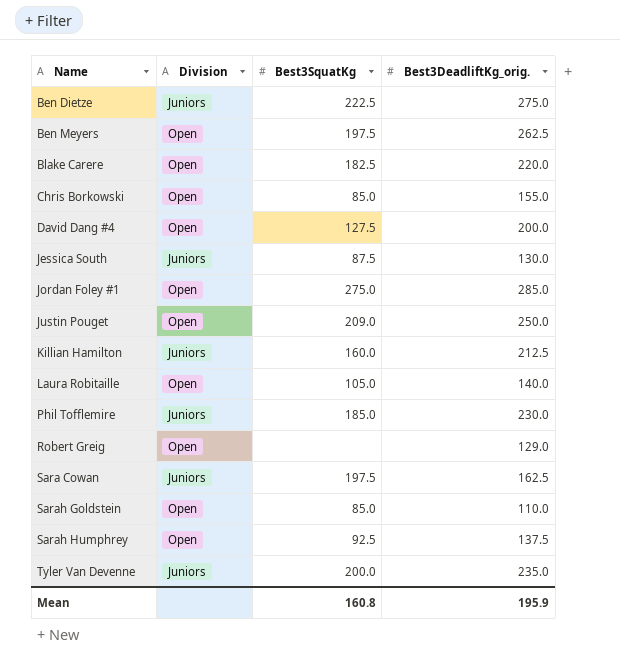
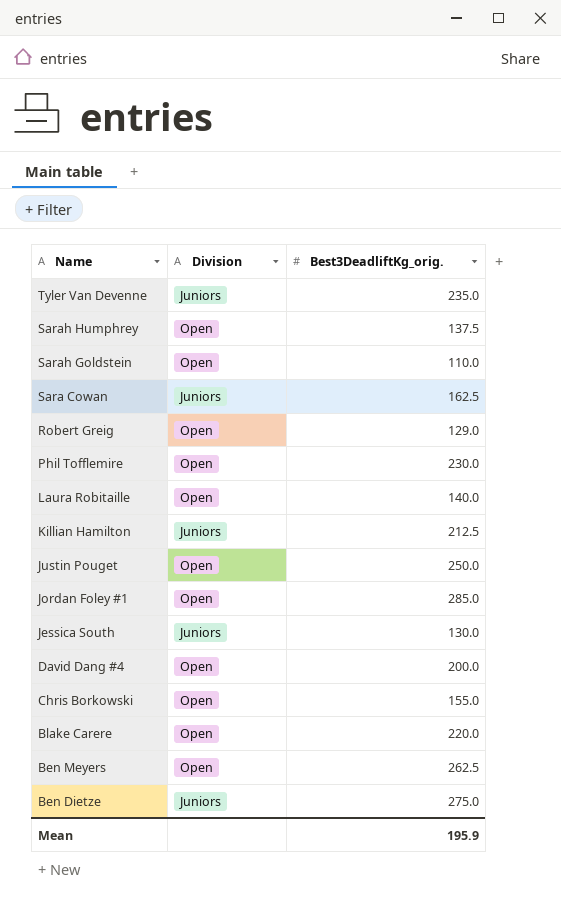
row order: Name ascending -> Name descending
column Best3SquatKg | position: 3 -> none
Phil Tofflemire | Division: Juniors -> Open

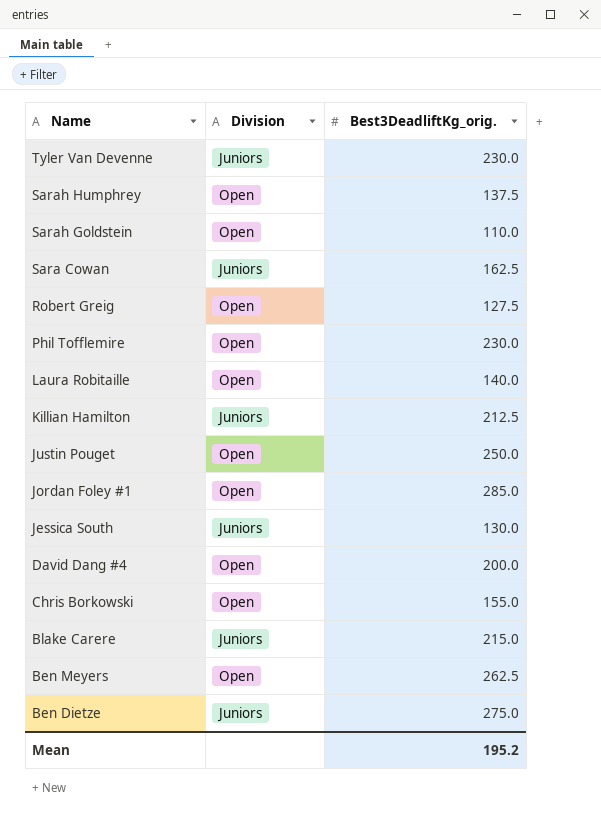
Tyler Van Devenne | Best3DeadliftKg_orig.: 235.0 -> 230.0
Robert Greig | Best3DeadliftKg_orig.: 129.0 -> 127.5
Blake Carere | Division: Open -> Juniors
Blake Carere | Best3DeadliftKg_orig.: 220.0 -> 215.0
Mean | Best3DeadliftKg_orig.: 195.9 -> 195.2

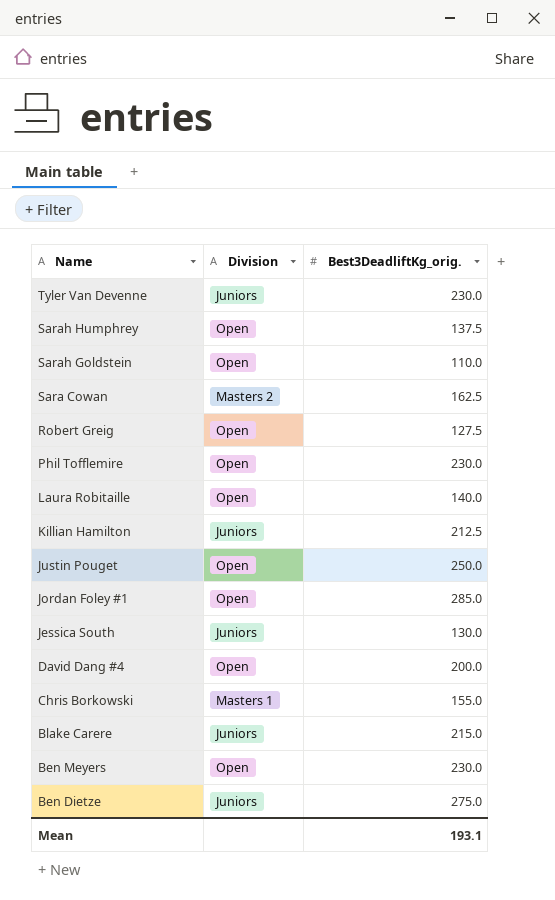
Sara Cowan | Division: Juniors -> Masters 2
Chris Borkowski | Division: Open -> Masters 1
Ben Meyers | Best3DeadliftKg_orig.: 262.5 -> 230.0
Mean | Best3DeadliftKg_orig.: 195.2 -> 193.1

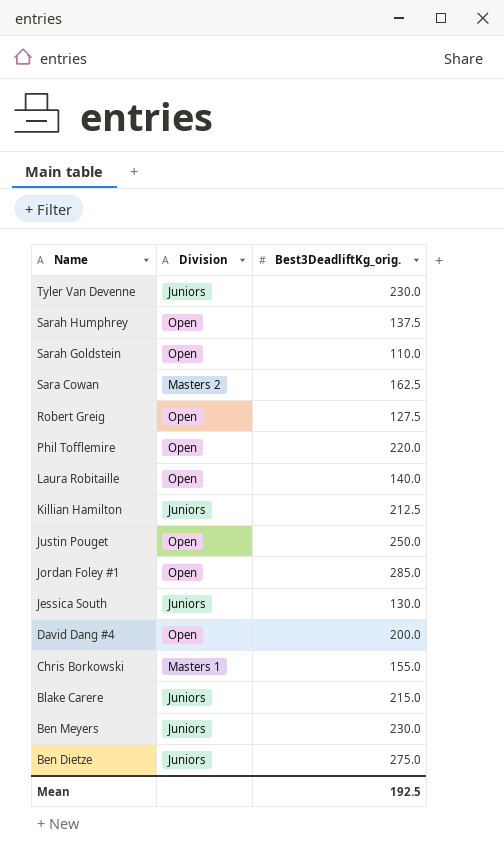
Phil Tofflemire | Best3DeadliftKg_orig.: 230.0 -> 220.0
Ben Meyers | Division: Open -> Juniors
Mean | Best3DeadliftKg_orig.: 193.1 -> 192.5

